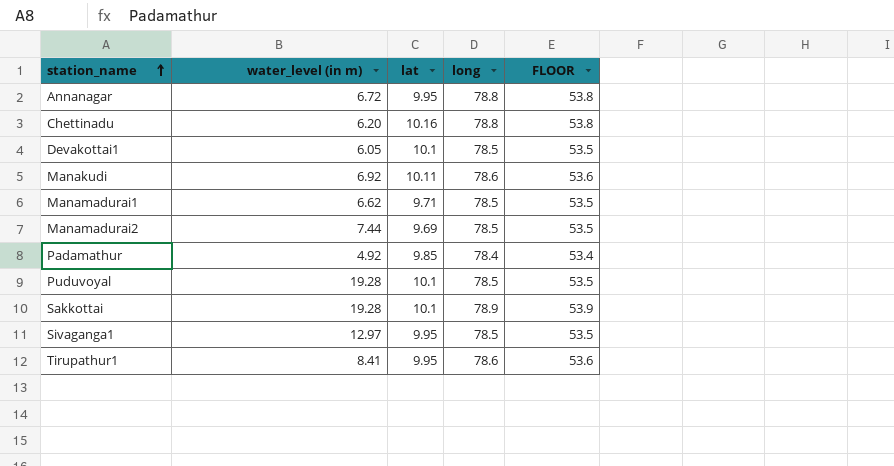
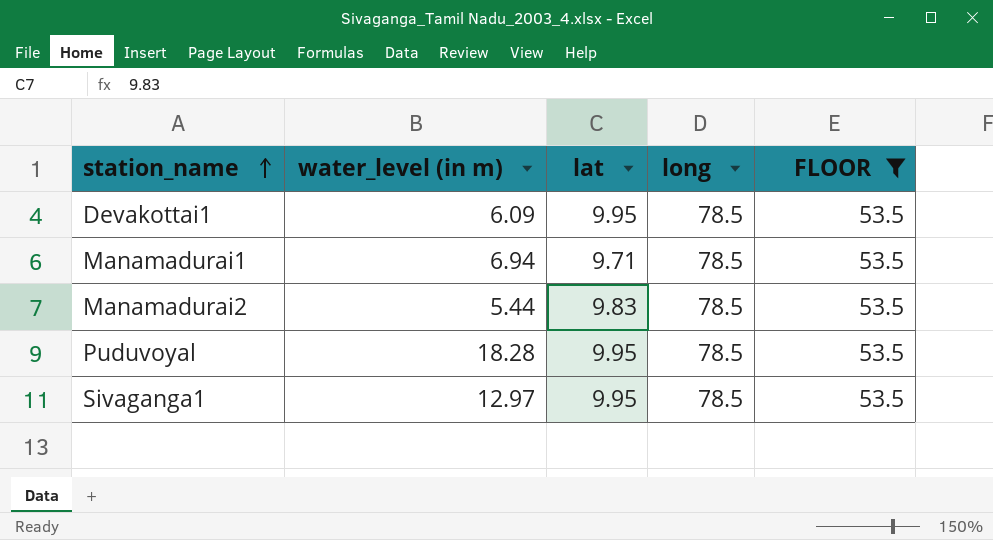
filter: none -> FLOOR = 53.5
Devakottai1 | water_level (in m): 6.05 -> 6.09
Devakottai1 | lat: 10.1 -> 9.95
Manamadurai1 | water_level (in m): 6.62 -> 6.94
Manamadurai2 | water_level (in m): 7.44 -> 5.44
Manamadurai2 | lat: 9.69 -> 9.83
Puduvoyal | water_level (in m): 19.28 -> 18.28
Puduvoyal | lat: 10.1 -> 9.95

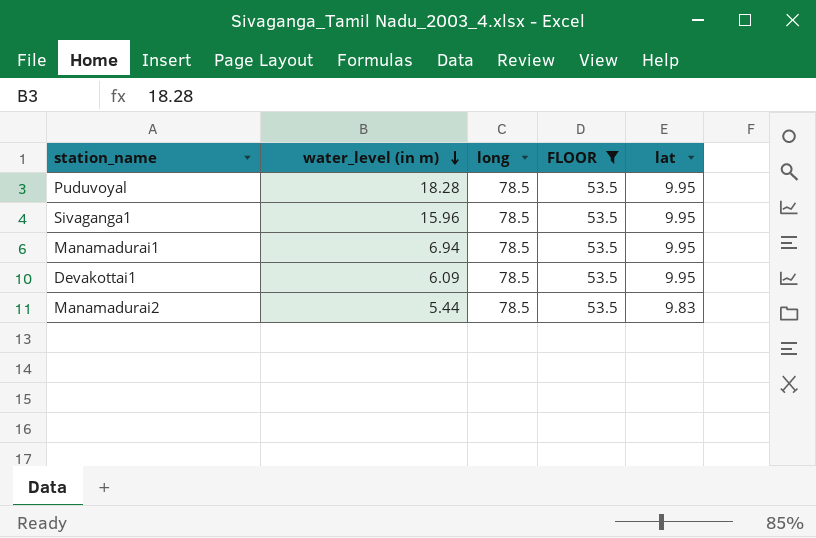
row order: station_name ascending -> water_level (in m) descending
column lat | position: 3 -> 5
Sivaganga1 | water_level (in m): 12.97 -> 15.96
Manamadurai1 | lat: 9.71 -> 9.95

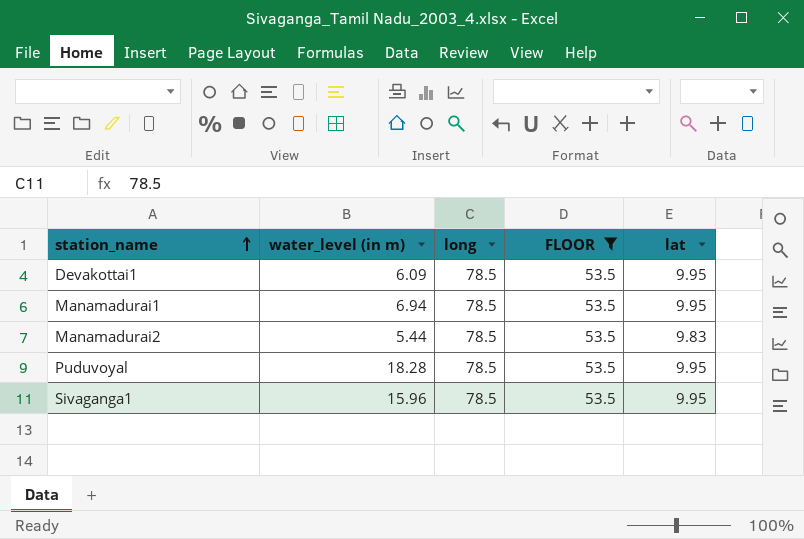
row order: water_level (in m) descending -> station_name ascending

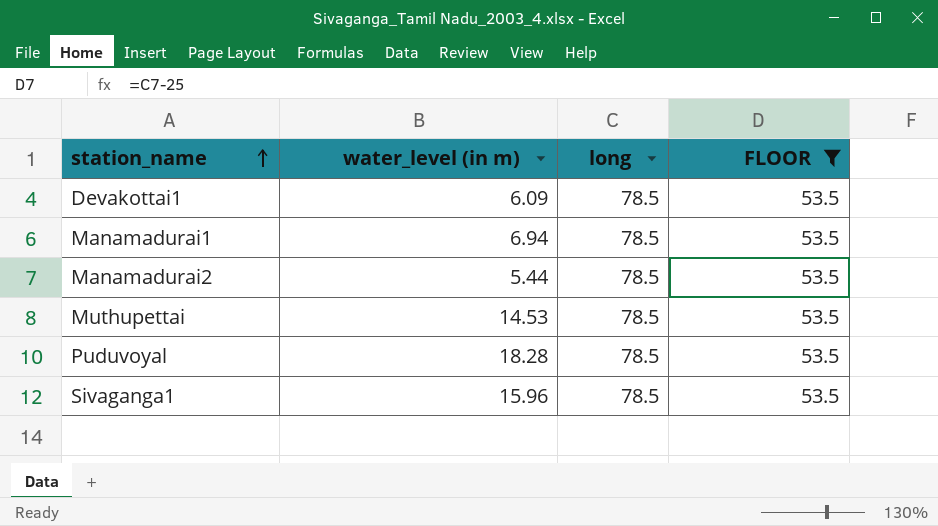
column lat | position: 5 -> none
row Muthupettai: none -> 14.53 | 78.5 | 53.5

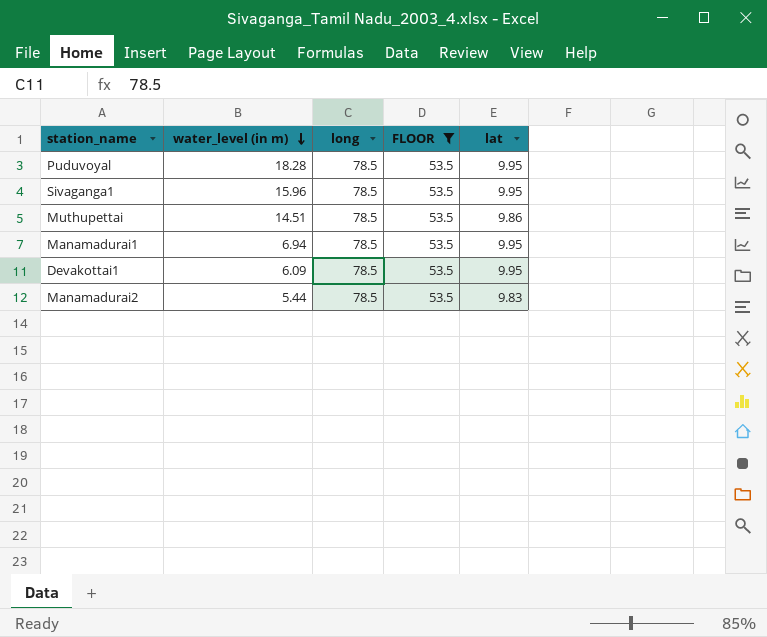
row order: station_name ascending -> water_level (in m) descending
column lat | position: none -> 5
Muthupettai | water_level (in m): 14.53 -> 14.51

